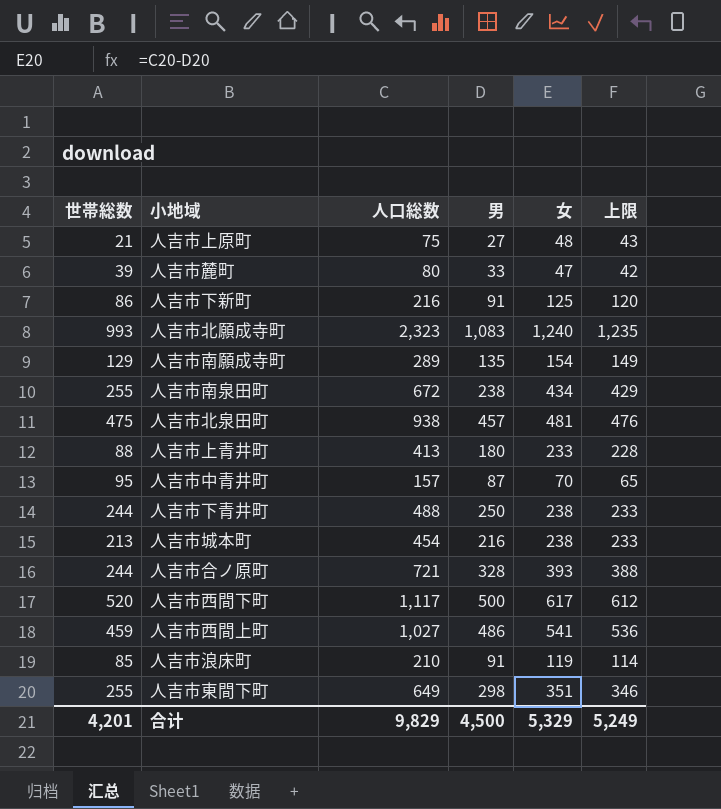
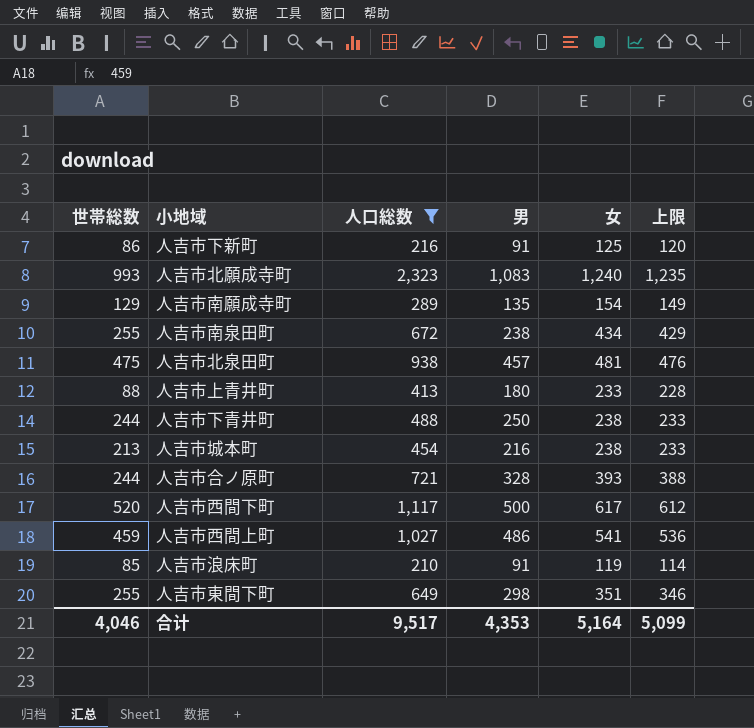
filter: none -> 人口総数 >= 210
合计 | 世帯総数: 4,201 -> 4,046
合计 | 人口総数: 9,829 -> 9,517
合计 | 男: 4,500 -> 4,353
合计 | 女: 5,329 -> 5,164
合计 | 上限: 5,249 -> 5,099

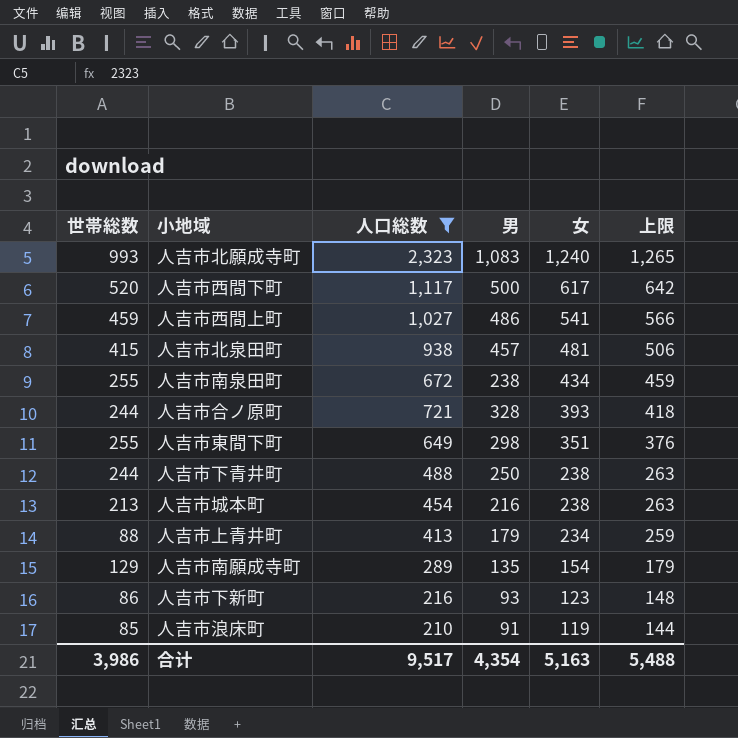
row order: none -> 女 descending
column 上限 | formula: [女] - 5 -> [女] + 25
人吉市北泉田町 | 世帯総数: 475 -> 415
人吉市上青井町 | 男: 180 -> 179
人吉市上青井町 | 女: 233 -> 234
人吉市下新町 | 男: 91 -> 93
人吉市下新町 | 女: 125 -> 123
合计 | 世帯総数: 4,046 -> 3,986
合计 | 男: 4,353 -> 4,354
合计 | 女: 5,164 -> 5,163
合计 | 上限: 5,099 -> 5,488

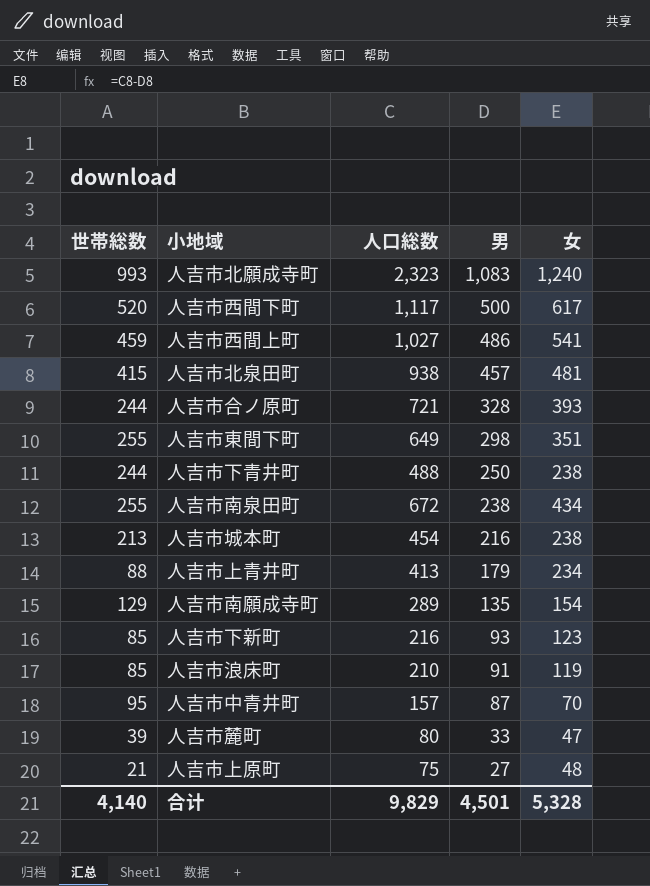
filter: 人口総数 >= 210 -> none
row order: 女 descending -> 男 descending
column 上限 | formula: [女] + 25 -> none
人吉市下新町 | 世帯総数: 86 -> 85
合计 | 世帯総数: 3,986 -> 4,140
合计 | 人口総数: 9,517 -> 9,829
合计 | 男: 4,354 -> 4,501
合计 | 女: 5,163 -> 5,328

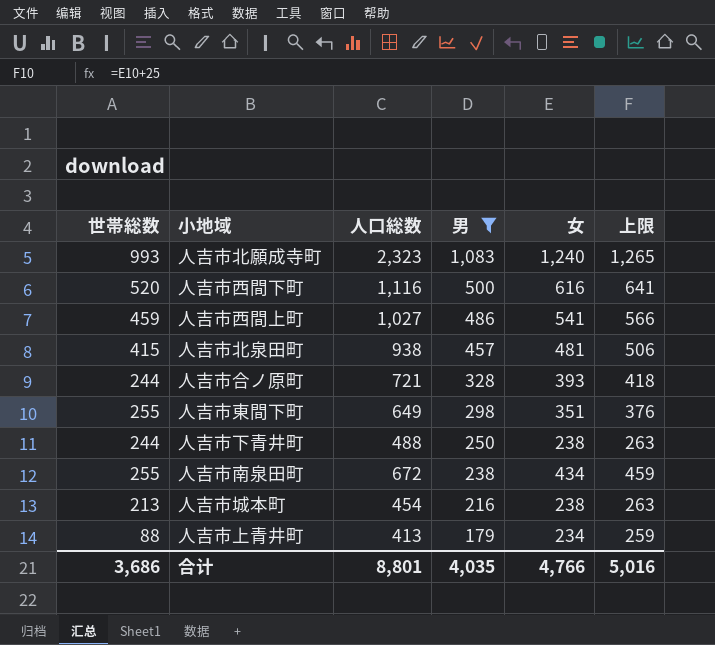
filter: none -> 男 >= 179
column 上限 | formula: none -> [女] + 25
人吉市西間下町 | 人口総数: 1,117 -> 1,116
人吉市西間下町 | 女: 617 -> 616
合计 | 世帯総数: 4,140 -> 3,686
合计 | 人口総数: 9,829 -> 8,801
合计 | 男: 4,501 -> 4,035
合计 | 女: 5,328 -> 4,766

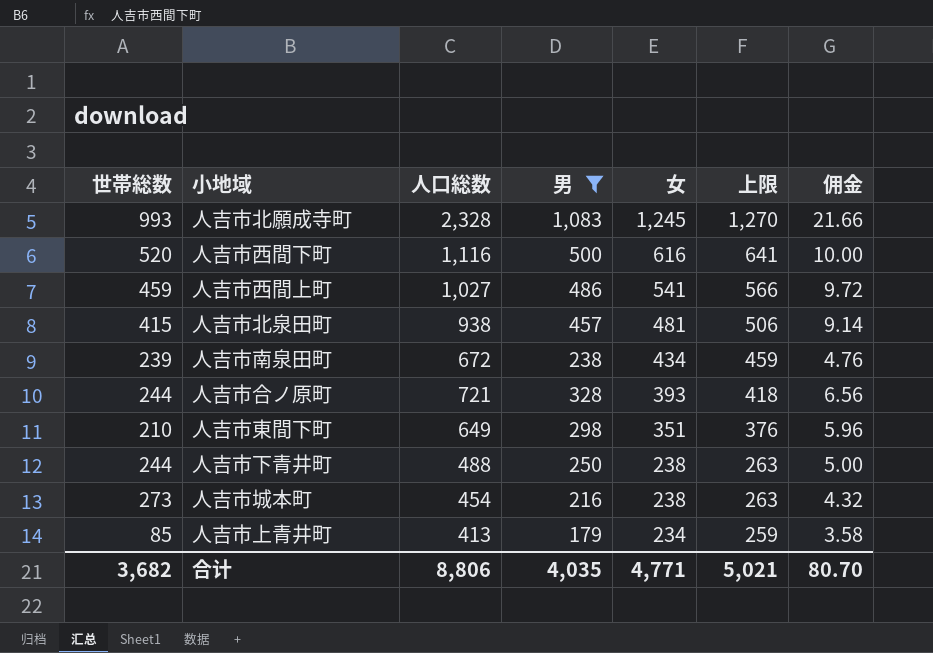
row order: 男 descending -> 女 descending
column 佣金 | formula: none -> [男] * 0.02
人吉市北願成寺町 | 人口総数: 2,323 -> 2,328
人吉市北願成寺町 | 女: 1,240 -> 1,245
人吉市北願成寺町 | 上限: 1,265 -> 1,270
人吉市南泉田町 | 世帯総数: 255 -> 239
人吉市東間下町 | 世帯総数: 255 -> 210
人吉市城本町 | 世帯総数: 213 -> 273
人吉市上青井町 | 世帯総数: 88 -> 85
合计 | 世帯総数: 3,686 -> 3,682
合计 | 人口総数: 8,801 -> 8,806
合计 | 女: 4,766 -> 4,771
合计 | 上限: 5,016 -> 5,021

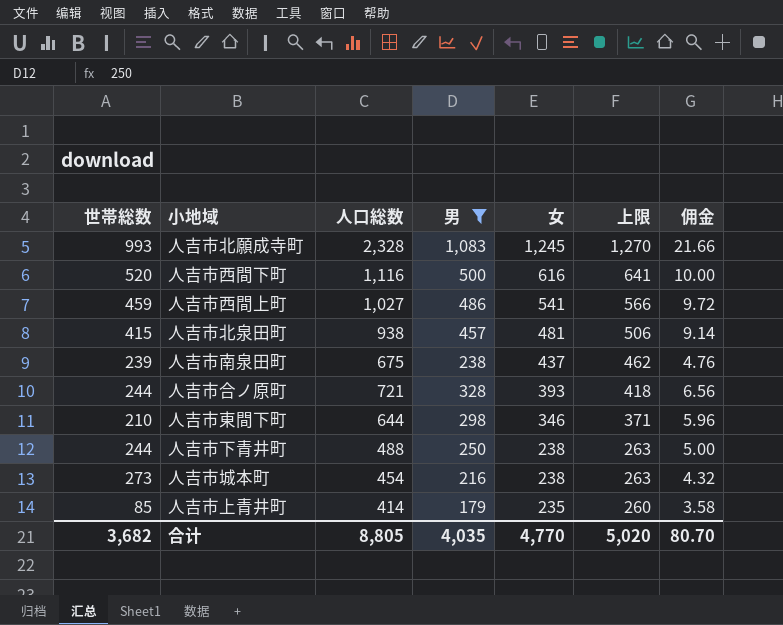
人吉市南泉田町 | 人口総数: 672 -> 675
人吉市南泉田町 | 女: 434 -> 437
人吉市南泉田町 | 上限: 459 -> 462
人吉市東間下町 | 人口総数: 649 -> 644
人吉市東間下町 | 女: 351 -> 346
人吉市東間下町 | 上限: 376 -> 371
人吉市上青井町 | 人口総数: 413 -> 414
人吉市上青井町 | 女: 234 -> 235
人吉市上青井町 | 上限: 259 -> 260
合计 | 人口総数: 8,806 -> 8,805
合计 | 女: 4,771 -> 4,770
合计 | 上限: 5,021 -> 5,020

